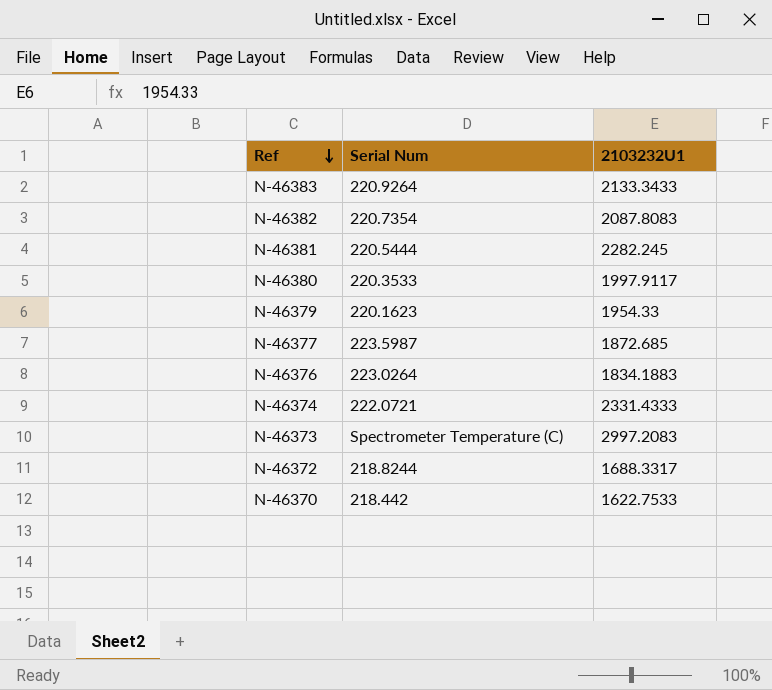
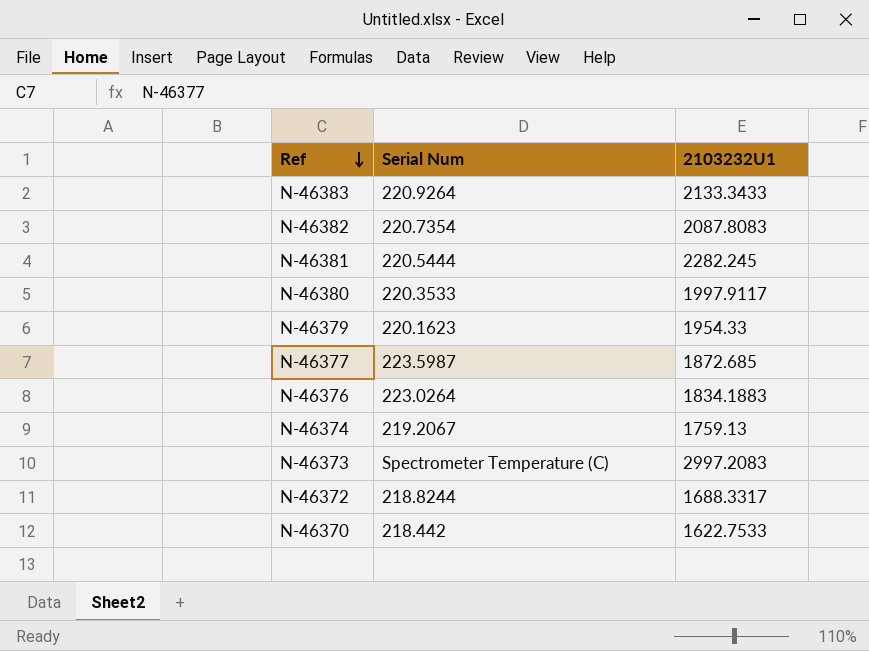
N-46374 | Serial Num: 222.0721 -> 219.2067
N-46374 | 2103232U1: 2331.4333 -> 1759.13

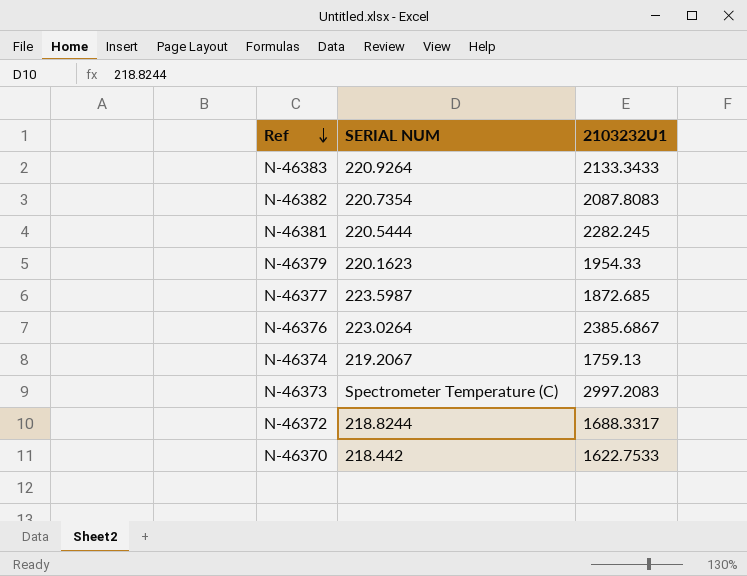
column name: Serial Num -> SERIAL NUM
row N-46380: 220.3533 | 1997.9117 -> none
N-46376 | 2103232U1: 1834.1883 -> 2385.6867

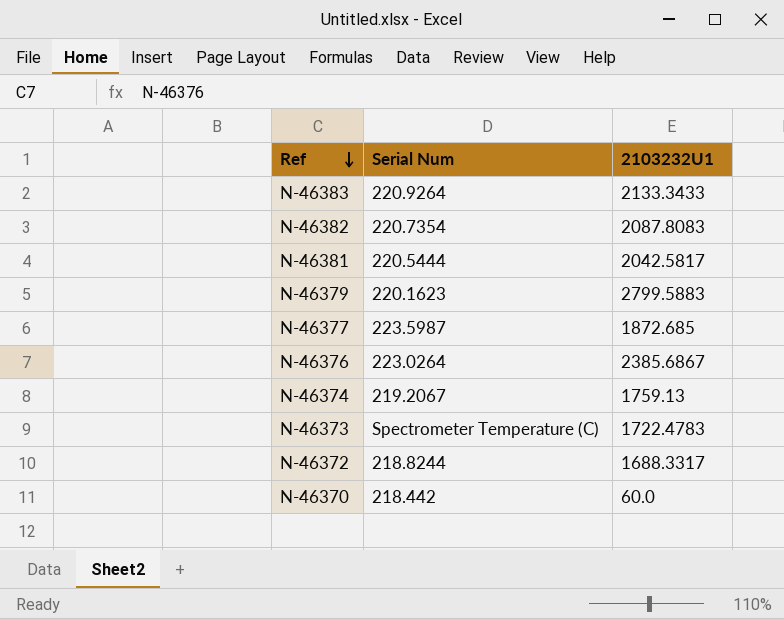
column name: SERIAL NUM -> Serial Num
N-46381 | 2103232U1: 2282.245 -> 2042.5817
N-46379 | 2103232U1: 1954.33 -> 2799.5883
N-46373 | 2103232U1: 2997.2083 -> 1722.4783
N-46370 | 2103232U1: 1622.7533 -> 60.0

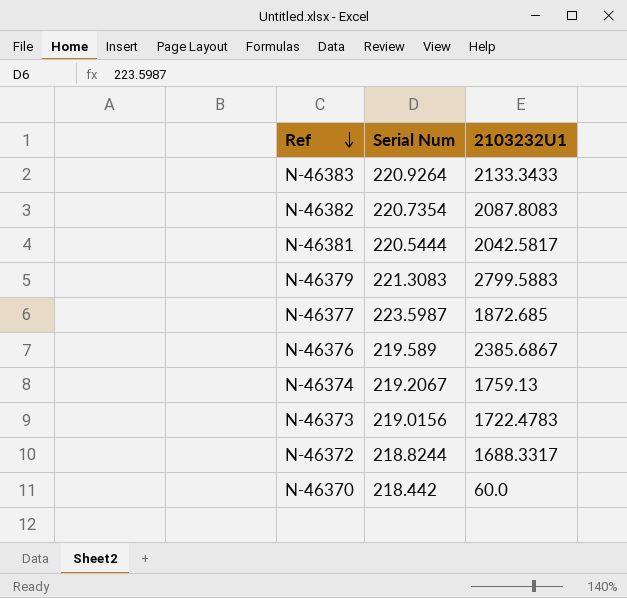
N-46379 | Serial Num: 220.1623 -> 221.3083
N-46376 | Serial Num: 223.0264 -> 219.589
N-46373 | Serial Num: Spectrometer Temperature (C) -> 219.0156

